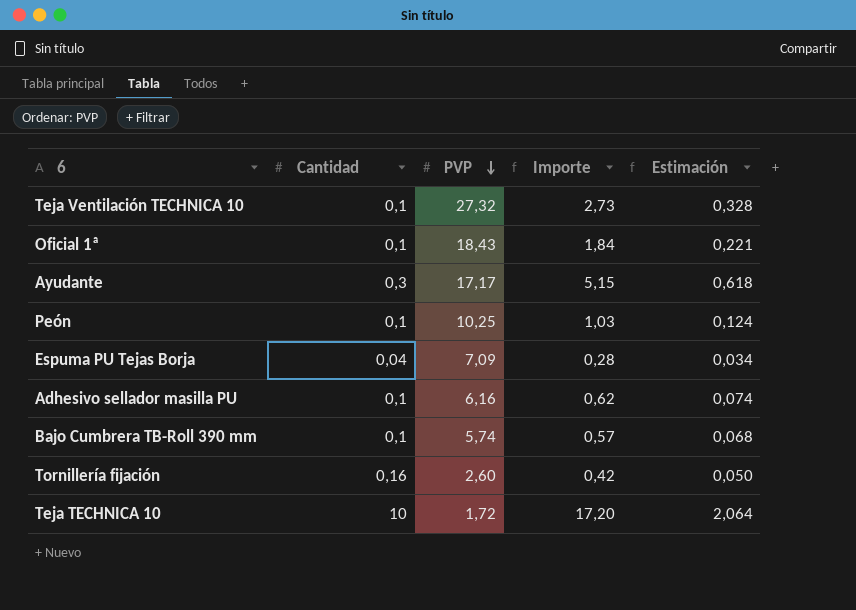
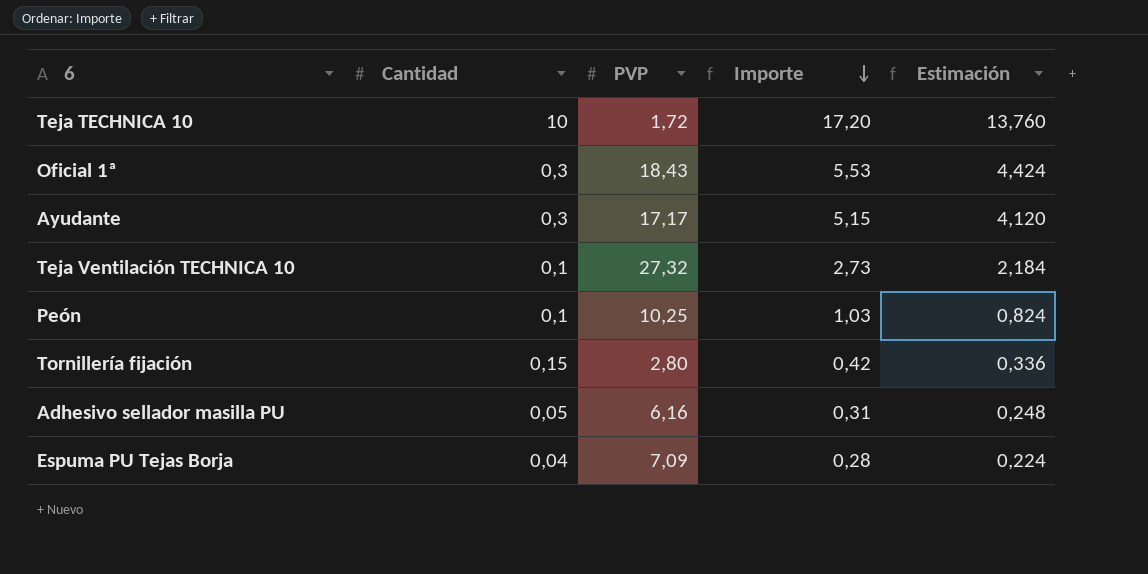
row order: PVP descending -> Importe descending
column Estimación | formula: [Importe] * 0,12 -> [Importe] * 0,8
row Bajo Cumbrera TB-Roll 390 mm: 0,1 | 5,74 | 0,57 | 0,068 -> none
Oficial 1ª | Cantidad: 0,1 -> 0,3
Oficial 1ª | Importe: 1,84 -> 5,53
Tornillería fijación | Cantidad: 0,16 -> 0,15
Tornillería fijación | PVP: 2,60 -> 2,80
Adhesivo sellador masilla PU | Cantidad: 0,1 -> 0,05
Adhesivo sellador masilla PU | Importe: 0,62 -> 0,31

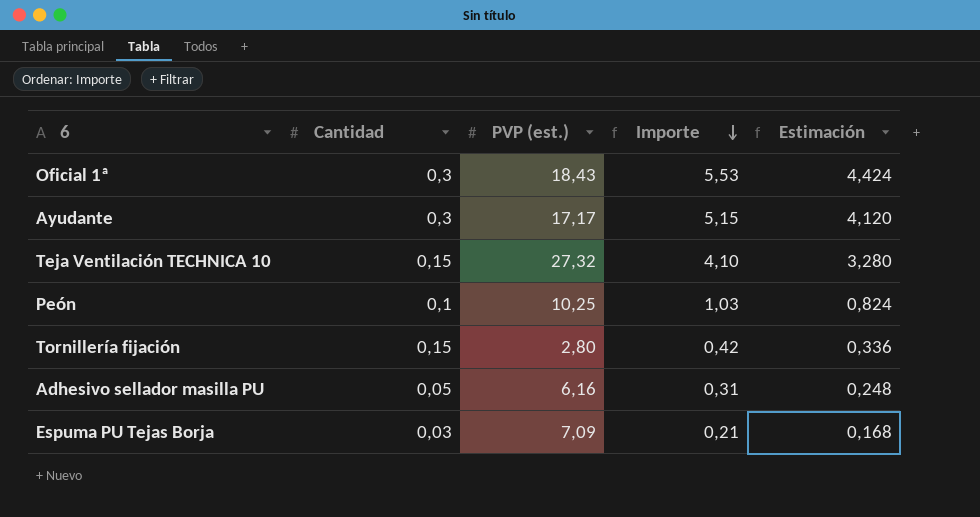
column name: PVP -> PVP (est.)
row Teja TECHNICA 10: 10 | 1,72 | 17,20 | 13,760 -> none
Teja Ventilación TECHNICA 10 | Cantidad: 0,1 -> 0,15
Teja Ventilación TECHNICA 10 | Importe: 2,73 -> 4,10
Teja Ventilación TECHNICA 10 | Estimación: 2,184 -> 3,280
Espuma PU Tejas Borja | Cantidad: 0,04 -> 0,03
Espuma PU Tejas Borja | Importe: 0,28 -> 0,21
Espuma PU Tejas Borja | Estimación: 0,224 -> 0,168

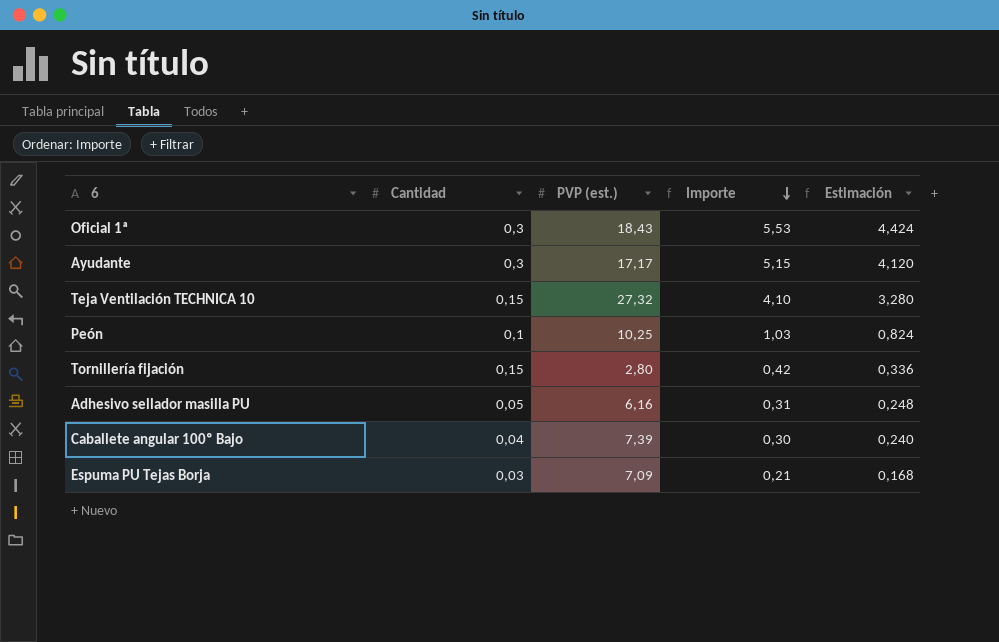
row Caballete angular 100º Bajo: none -> 0,04 | 7,39 | 0,30 | 0,240

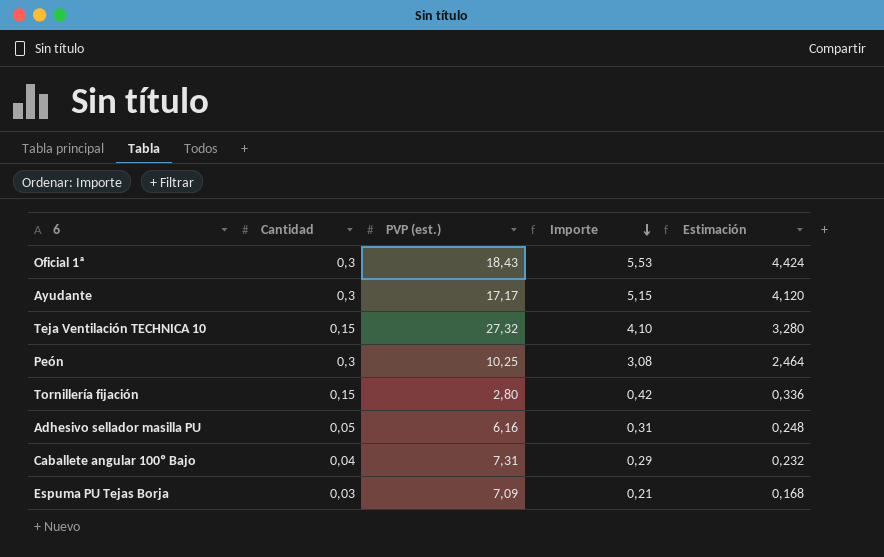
Peón | Cantidad: 0,1 -> 0,3
Peón | Importe: 1,03 -> 3,08
Peón | Estimación: 0,824 -> 2,464
Caballete angular 100º Bajo | PVP (est.): 7,39 -> 7,31
Caballete angular 100º Bajo | Importe: 0,30 -> 0,29
Caballete angular 100º Bajo | Estimación: 0,240 -> 0,232

